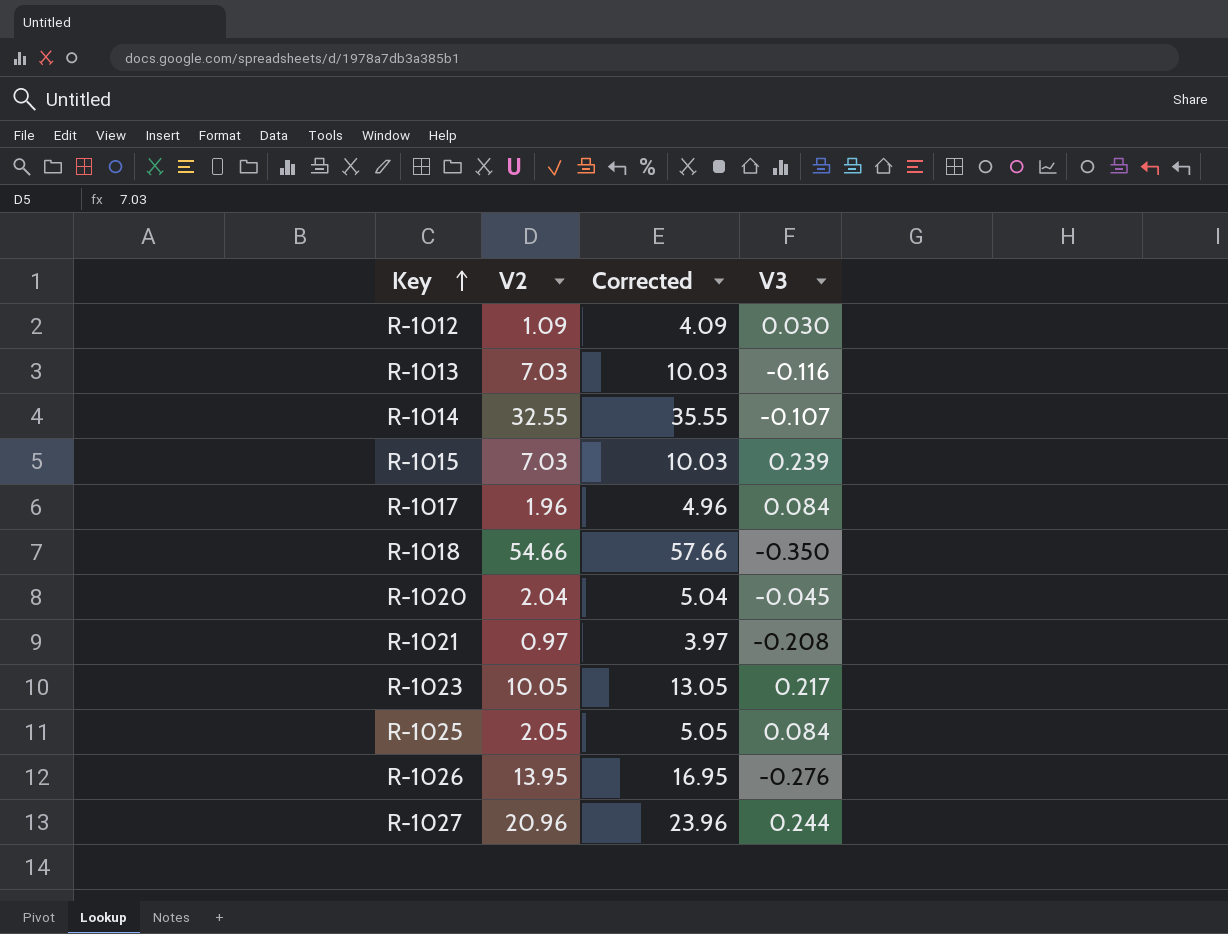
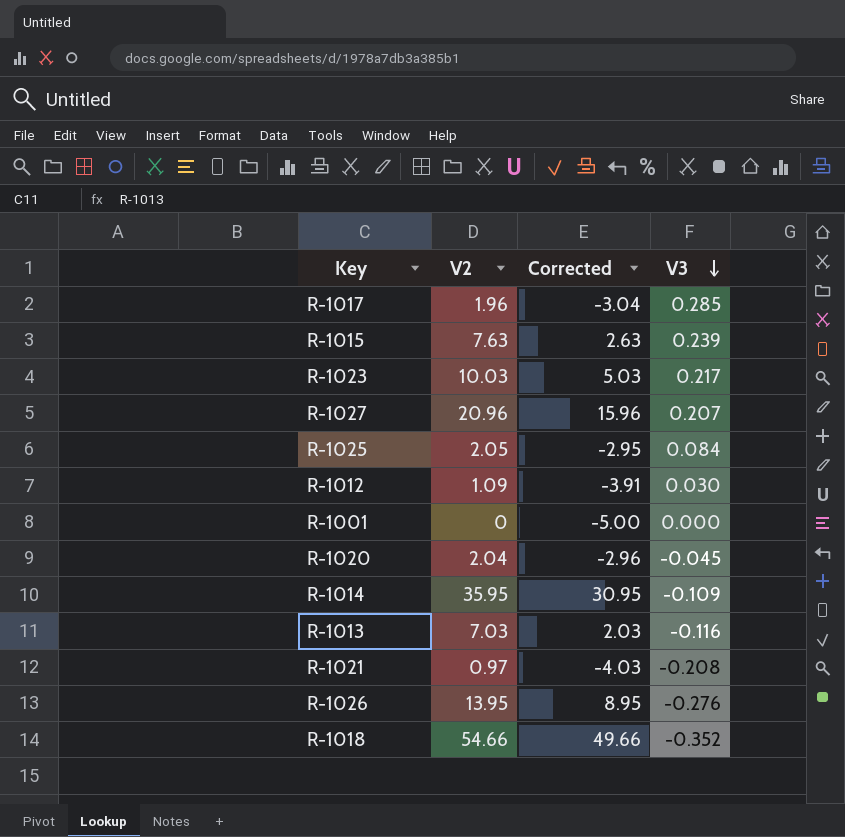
row order: Key ascending -> V3 descending
column Corrected | formula: [V2] + 3 -> [V2] - 5
R-1017 | V3: 0.084 -> 0.285
R-1015 | V2: 7.03 -> 7.63
R-1023 | V2: 10.05 -> 10.03
R-1027 | V3: 0.244 -> 0.207
row R-1001: none -> 0 | -5.00 | 0.000
R-1014 | V2: 32.55 -> 35.95
R-1014 | V3: -0.107 -> -0.109
R-1018 | V3: -0.350 -> -0.352

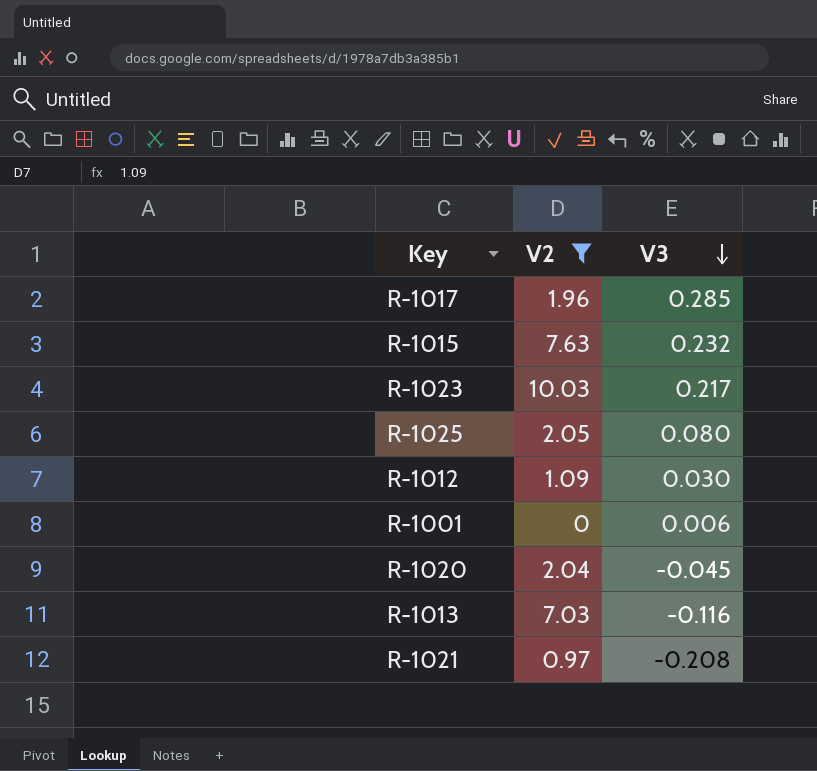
filter: none -> V2 <= 10.03
column Corrected | formula: [V2] - 5 -> none
R-1015 | V3: 0.239 -> 0.232
R-1025 | V3: 0.084 -> 0.080
R-1001 | V3: 0.000 -> 0.006

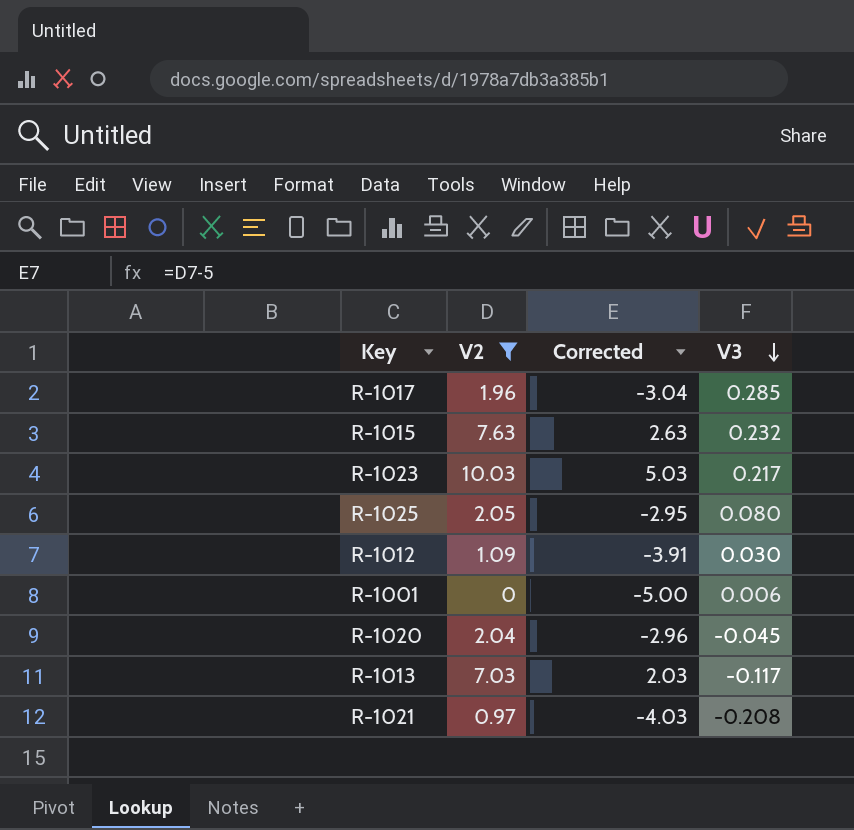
column Corrected | formula: none -> [V2] - 5
R-1013 | V3: -0.116 -> -0.117

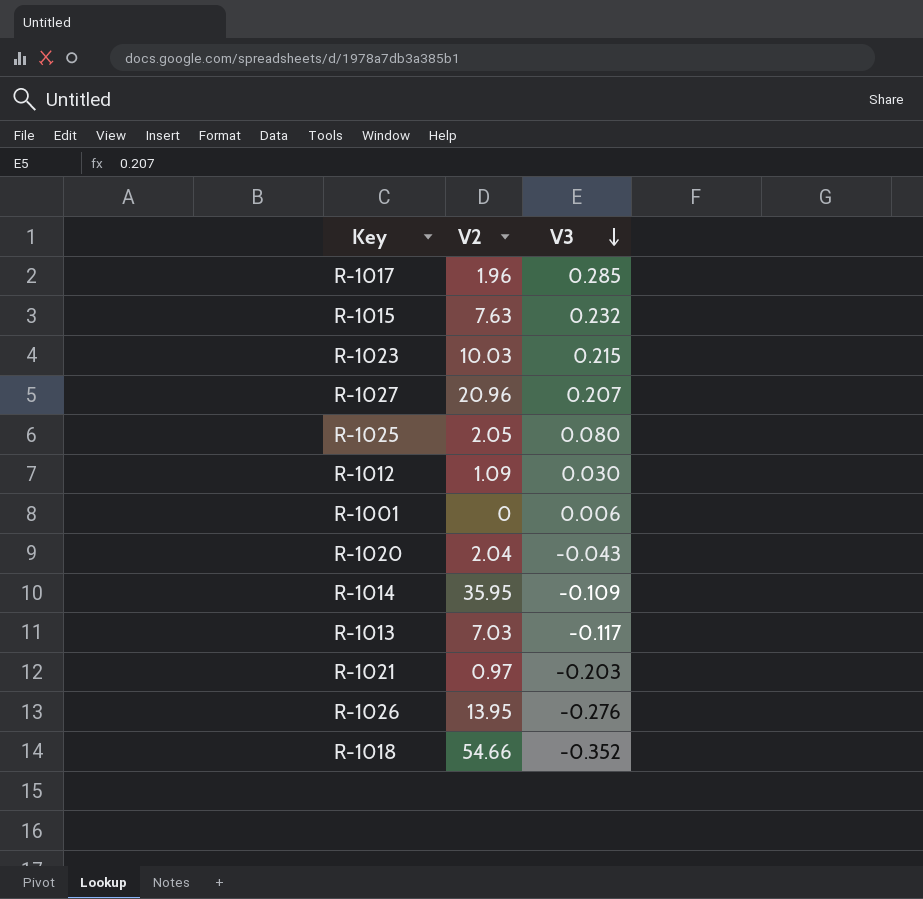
filter: V2 <= 10.03 -> none
column Corrected | formula: [V2] - 5 -> none
R-1023 | V3: 0.217 -> 0.215
R-1020 | V3: -0.045 -> -0.043
R-1021 | V3: -0.208 -> -0.203

